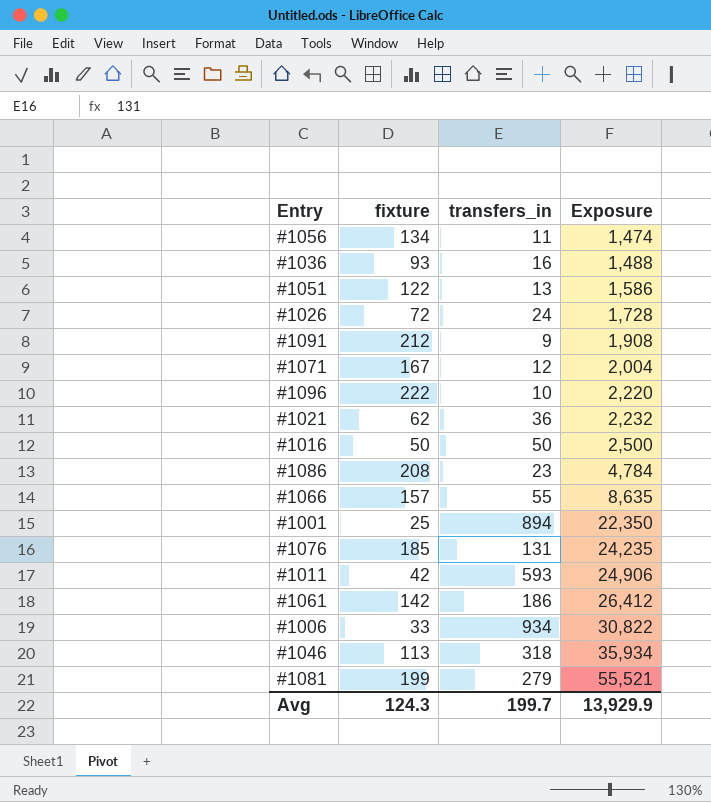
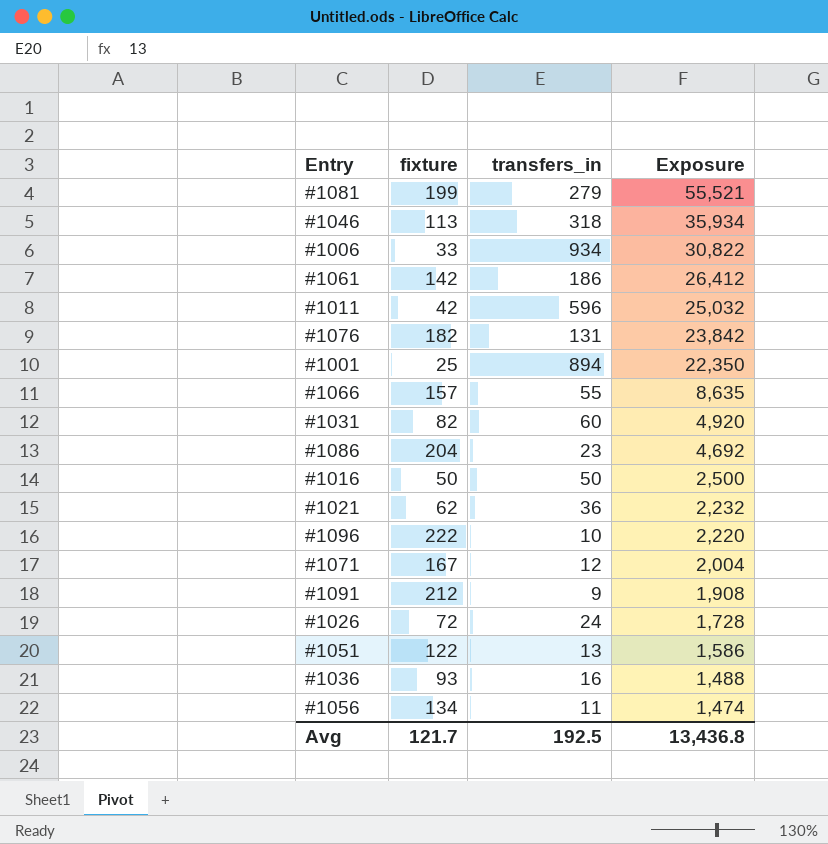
row order: Exposure ascending -> Exposure descending
#1011 | transfers_in: 593 -> 596
#1011 | Exposure: 24,906 -> 25,032
#1076 | fixture: 185 -> 182
#1076 | Exposure: 24,235 -> 23,842
row #1031: none -> 82 | 60 | 4,920
#1086 | fixture: 208 -> 204
#1086 | Exposure: 4,784 -> 4,692
Avg | fixture: 124.3 -> 121.7
Avg | transfers_in: 199.7 -> 192.5
Avg | Exposure: 13,929.9 -> 13,436.8

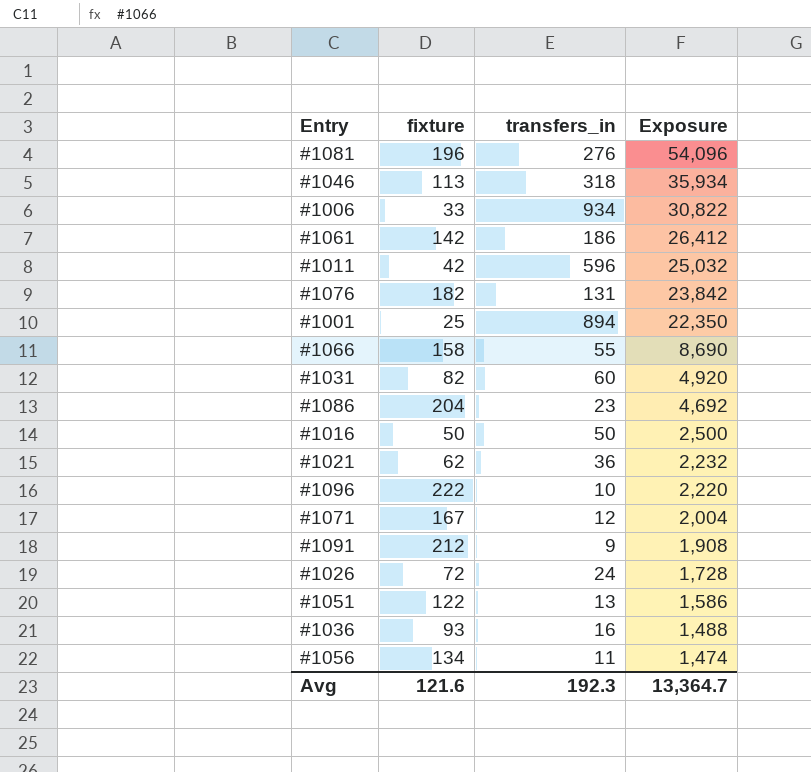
#1081 | fixture: 199 -> 196
#1081 | transfers_in: 279 -> 276
#1081 | Exposure: 55,521 -> 54,096
#1066 | fixture: 157 -> 158
#1066 | Exposure: 8,635 -> 8,690
Avg | fixture: 121.7 -> 121.6
Avg | transfers_in: 192.5 -> 192.3
Avg | Exposure: 13,436.8 -> 13,364.7

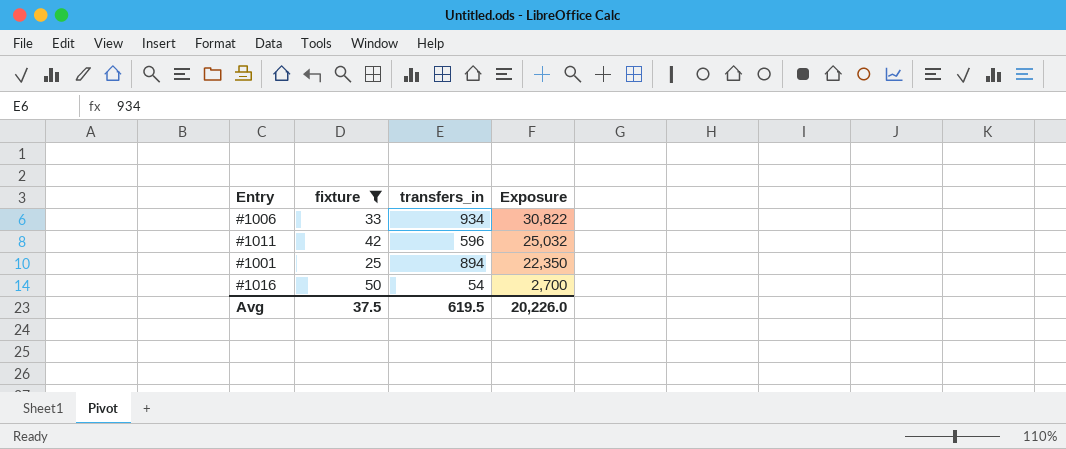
filter: none -> fixture <= 50
#1016 | transfers_in: 50 -> 54
#1016 | Exposure: 2,500 -> 2,700
Avg | fixture: 121.6 -> 37.5
Avg | transfers_in: 192.3 -> 619.5
Avg | Exposure: 13,364.7 -> 20,226.0

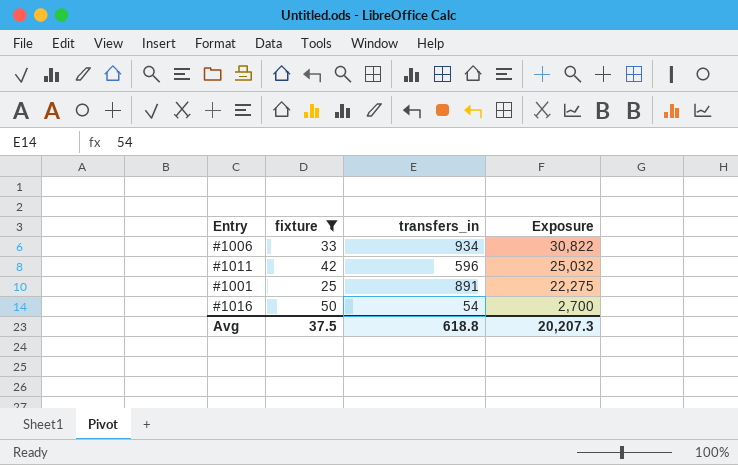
#1001 | transfers_in: 894 -> 891
#1001 | Exposure: 22,350 -> 22,275
Avg | transfers_in: 619.5 -> 618.8
Avg | Exposure: 20,226.0 -> 20,207.3

